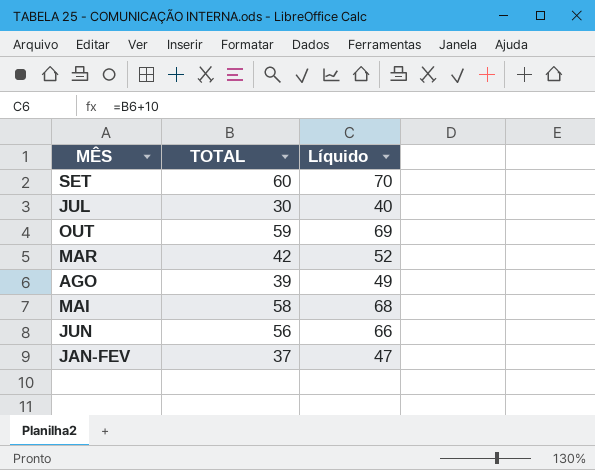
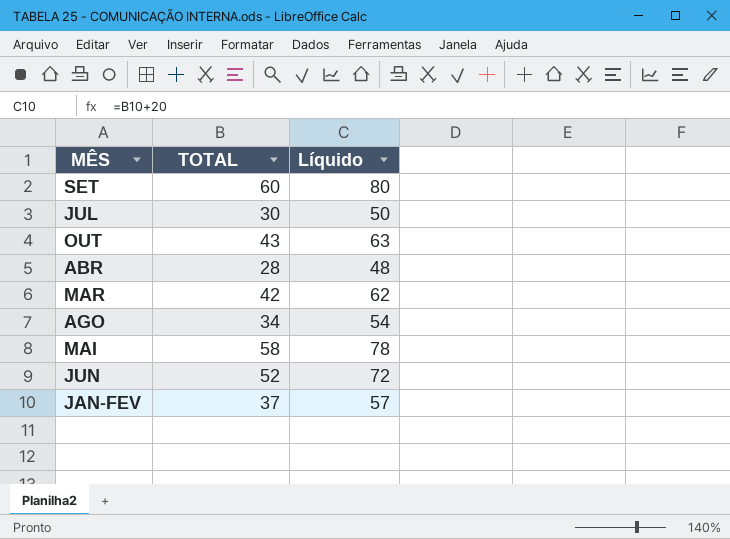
column Líquido | formula: [TOTAL] + 10 -> [TOTAL] + 20
OUT | TOTAL: 59 -> 43
row ABR: none -> 28 | 48
AGO | TOTAL: 39 -> 34
JUN | TOTAL: 56 -> 52

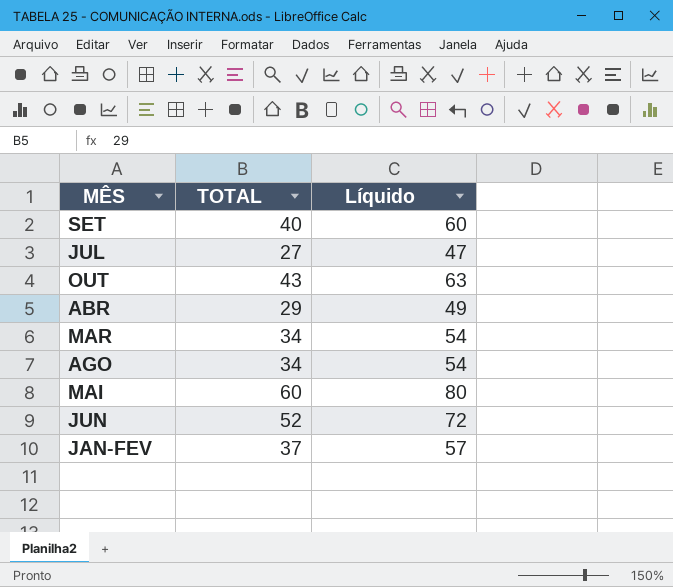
SET | TOTAL: 60 -> 40
SET | Líquido: 80 -> 60
JUL | TOTAL: 30 -> 27
JUL | Líquido: 50 -> 47
ABR | TOTAL: 28 -> 29
ABR | Líquido: 48 -> 49
MAR | TOTAL: 42 -> 34
MAR | Líquido: 62 -> 54
MAI | TOTAL: 58 -> 60
MAI | Líquido: 78 -> 80

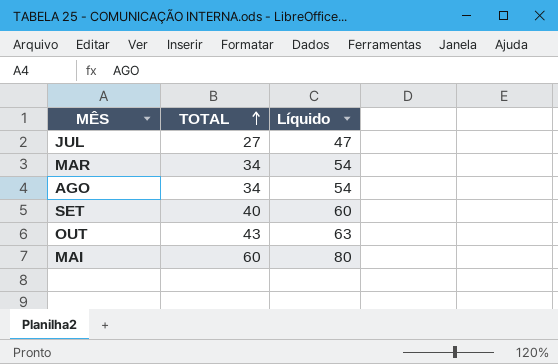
row order: none -> TOTAL ascending
row ABR: 29 | 49 -> none
row JUN: 52 | 72 -> none
row JAN-FEV: 37 | 57 -> none

